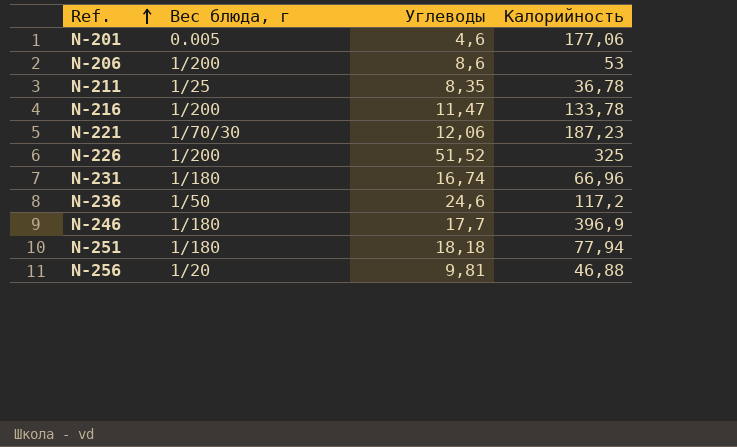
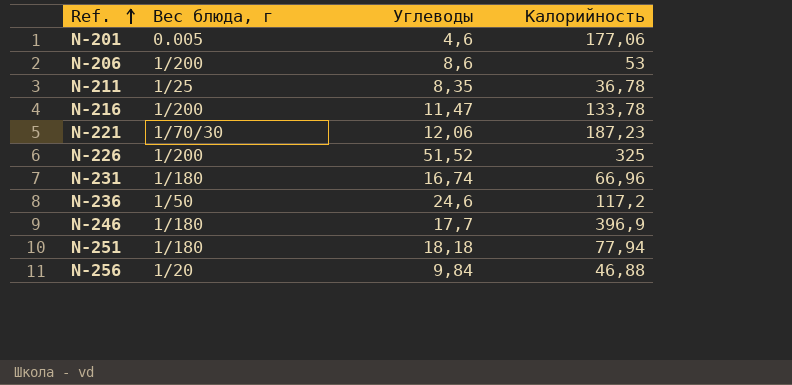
N-256 | Углеводы: 9,81 -> 9,84

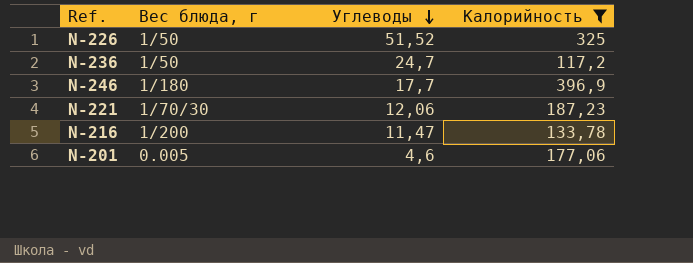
filter: none -> Калорийность >= 117,2
row order: Ref. ascending -> Углеводы descending
N-226 | Вес блюда, г: 1/200 -> 1/50
N-236 | Углеводы: 24,6 -> 24,7

